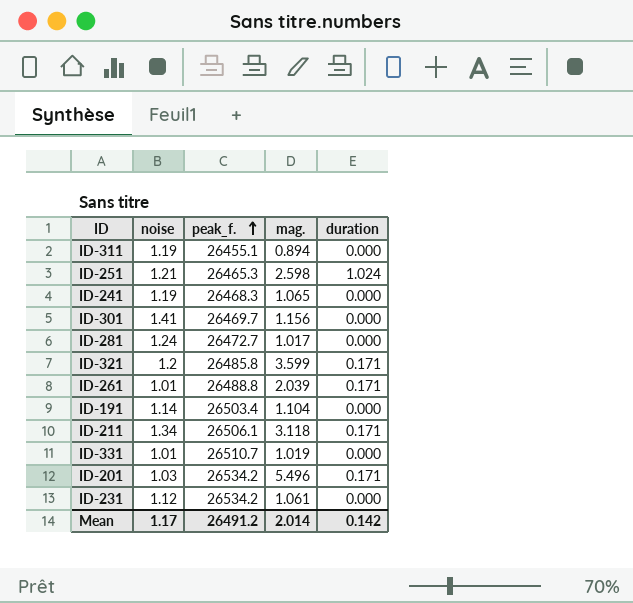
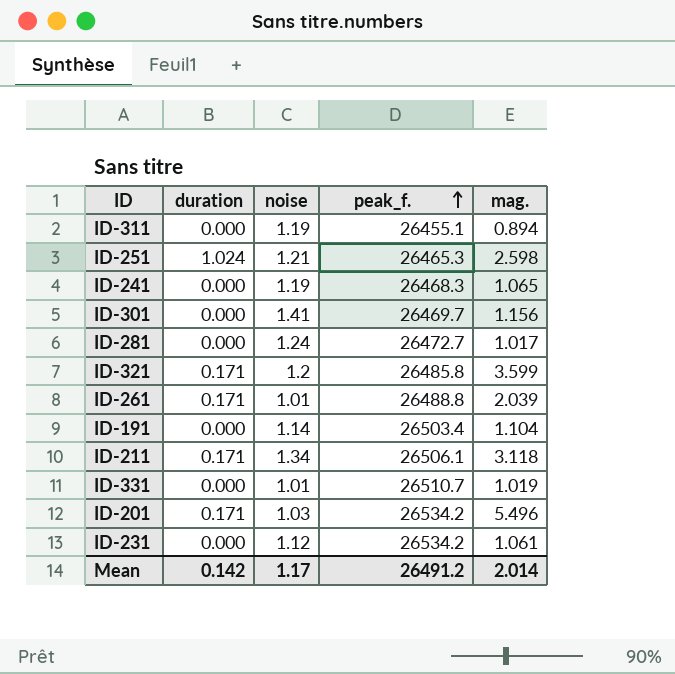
column duration | position: 5 -> 2

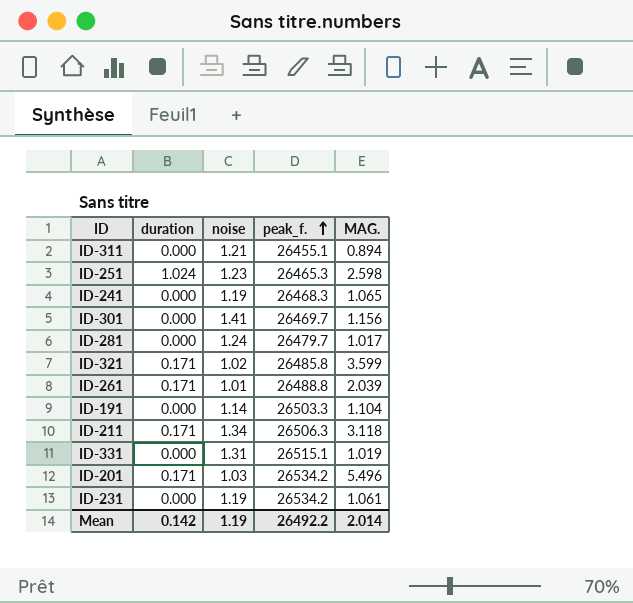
column name: mag. -> MAG.
ID-311 | noise: 1.19 -> 1.21
ID-251 | noise: 1.21 -> 1.23
ID-281 | peak_f.: 26472.7 -> 26479.7
ID-321 | noise: 1.2 -> 1.02
ID-191 | peak_f.: 26503.4 -> 26503.3
ID-211 | peak_f.: 26506.1 -> 26506.3
ID-331 | noise: 1.01 -> 1.31
ID-331 | peak_f.: 26510.7 -> 26515.1
ID-231 | noise: 1.12 -> 1.19
Mean | noise: 1.17 -> 1.19
Mean | peak_f.: 26491.2 -> 26492.2

